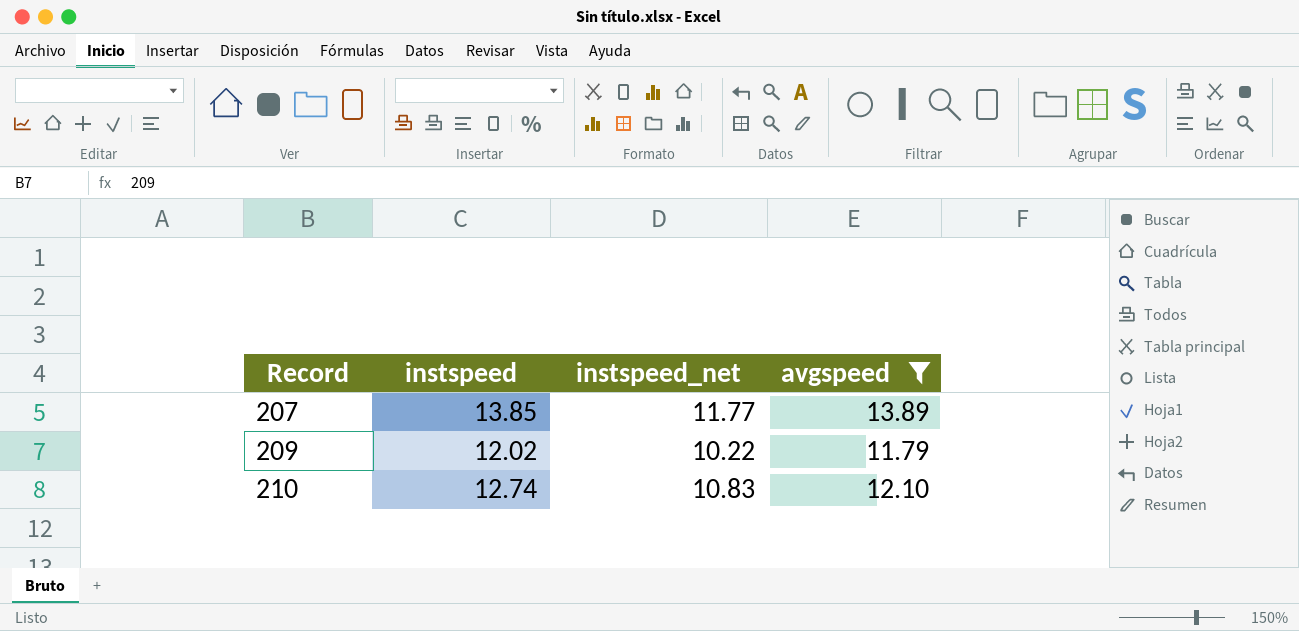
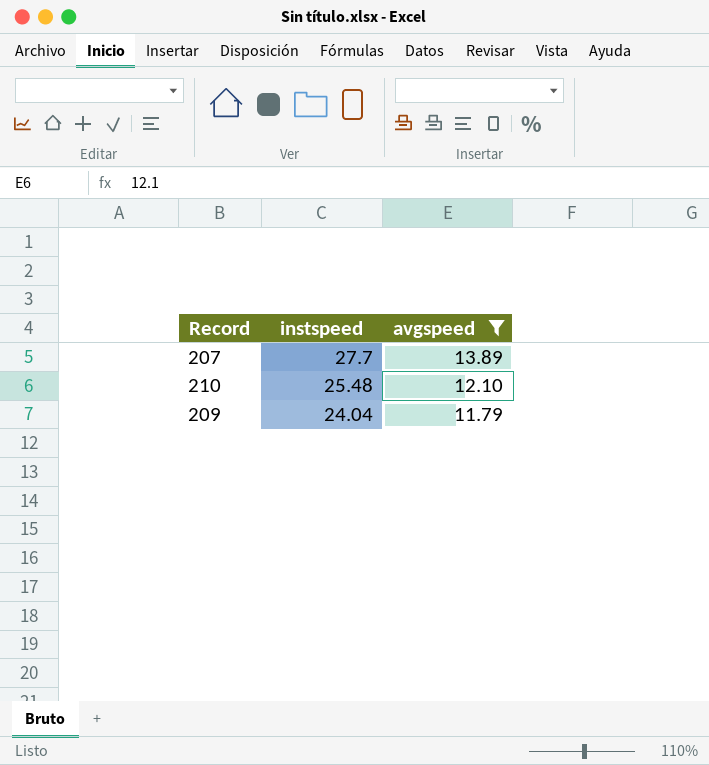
row order: Record ascending -> instspeed descending
column instspeed_net | formula: [instspeed] * 0.85 -> none
207 | instspeed: 13.85 -> 27.7
210 | instspeed: 12.74 -> 25.48
209 | instspeed: 12.02 -> 24.04

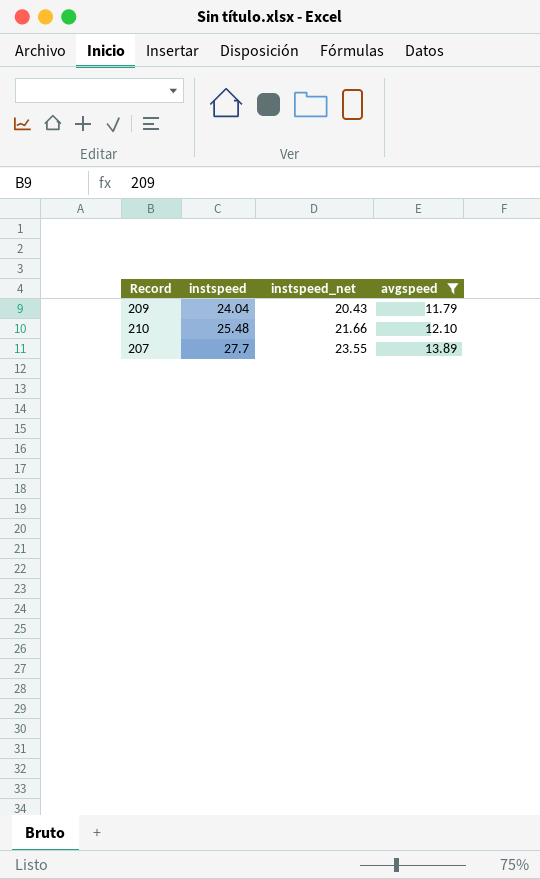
row order: instspeed descending -> instspeed ascending
column instspeed_net | formula: none -> [instspeed] * 0.85

